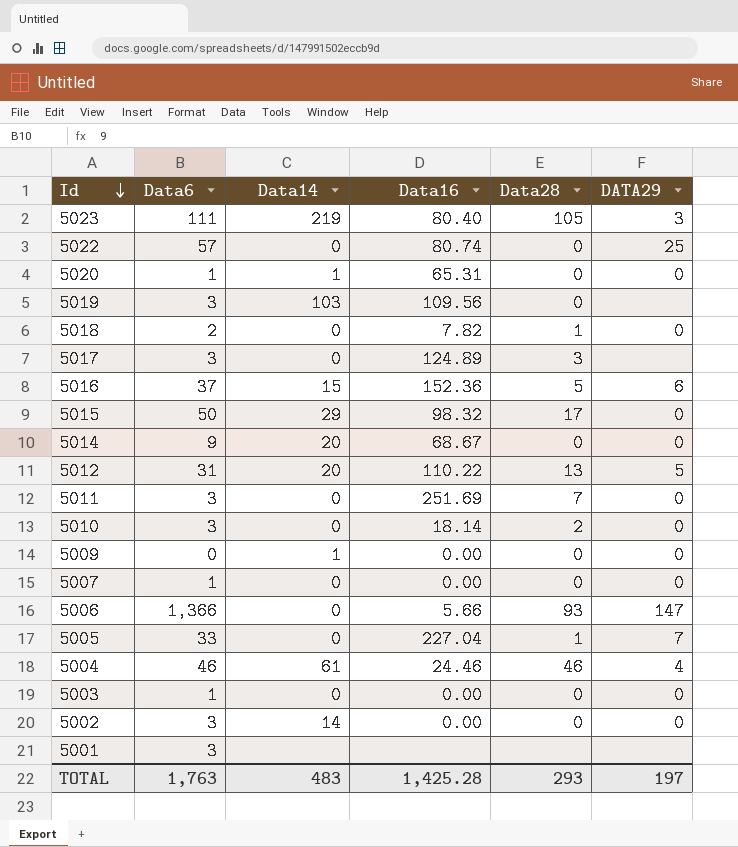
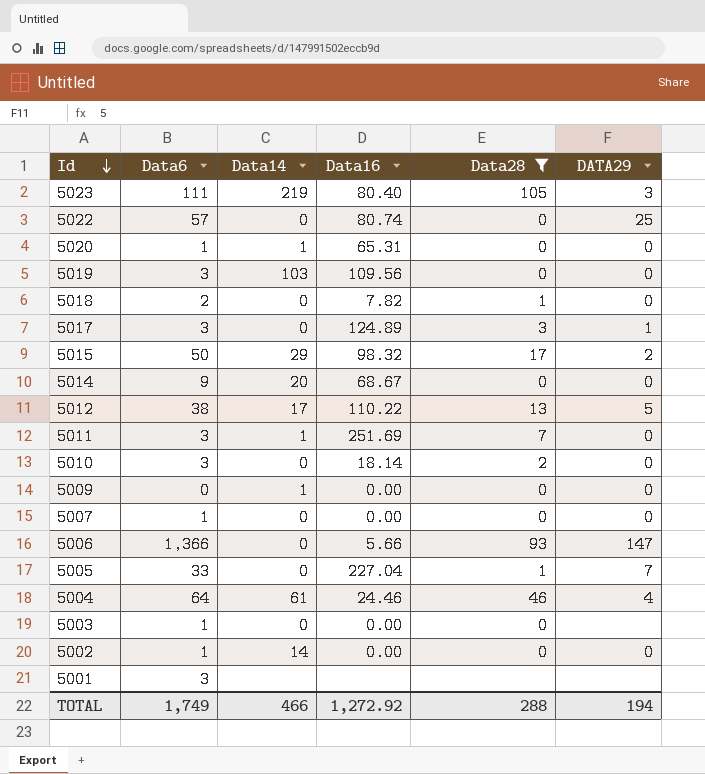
filter: none -> Data28 != 5
5019 | DATA29: none -> 0
5017 | DATA29: none -> 1
5015 | DATA29: 0 -> 2
5012 | Data6: 31 -> 38
5012 | Data14: 20 -> 17
5011 | Data14: 0 -> 1
5004 | Data6: 46 -> 64
5003 | DATA29: 0 -> none
5002 | Data6: 3 -> 1
TOTAL | Data6: 1,763 -> 1,749
TOTAL | Data14: 483 -> 466
TOTAL | Data16: 1,425.28 -> 1,272.92
TOTAL | Data28: 293 -> 288
TOTAL | DATA29: 197 -> 194

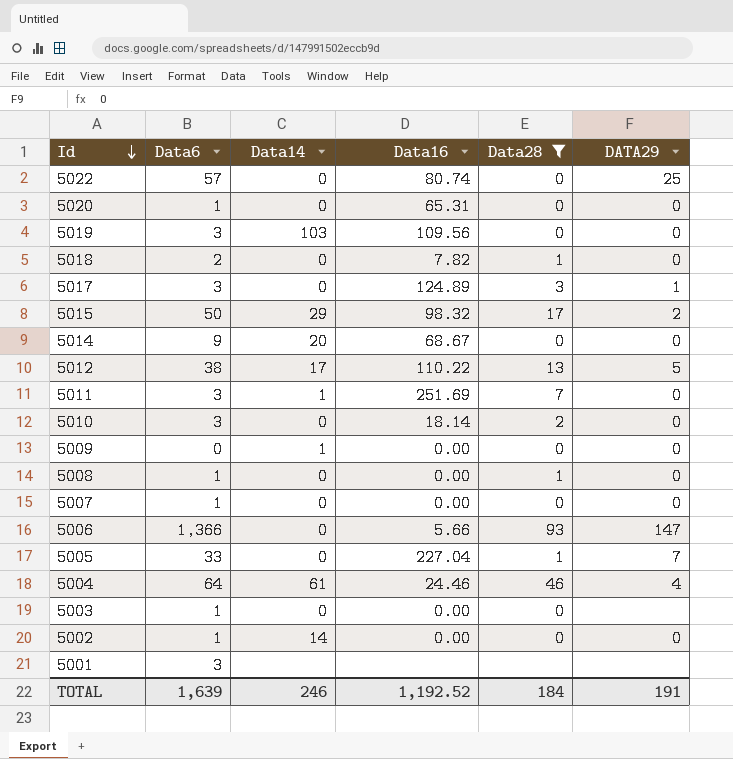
row 5023: 111 | 219 | 80.40 | 105 | 3 -> none
5020 | Data14: 1 -> 0
row 5008: none -> 1 | 0 | 0.00 | 1 | 0
TOTAL | Data6: 1,749 -> 1,639
TOTAL | Data14: 466 -> 246
TOTAL | Data16: 1,272.92 -> 1,192.52
TOTAL | Data28: 288 -> 184
TOTAL | DATA29: 194 -> 191

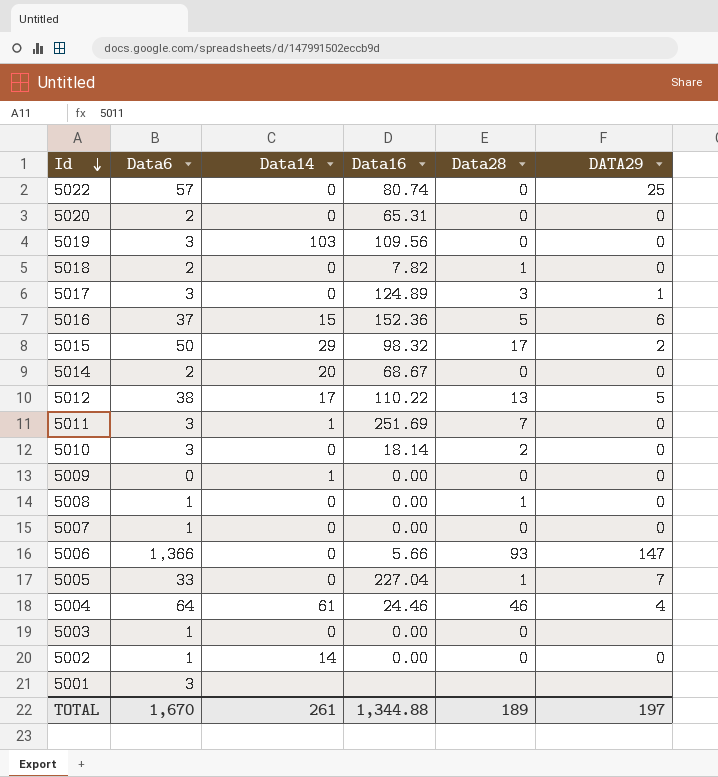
filter: Data28 != 5 -> none
5020 | Data6: 1 -> 2
5014 | Data6: 9 -> 2
TOTAL | Data6: 1,639 -> 1,670
TOTAL | Data14: 246 -> 261
TOTAL | Data16: 1,192.52 -> 1,344.88
TOTAL | Data28: 184 -> 189
TOTAL | DATA29: 191 -> 197

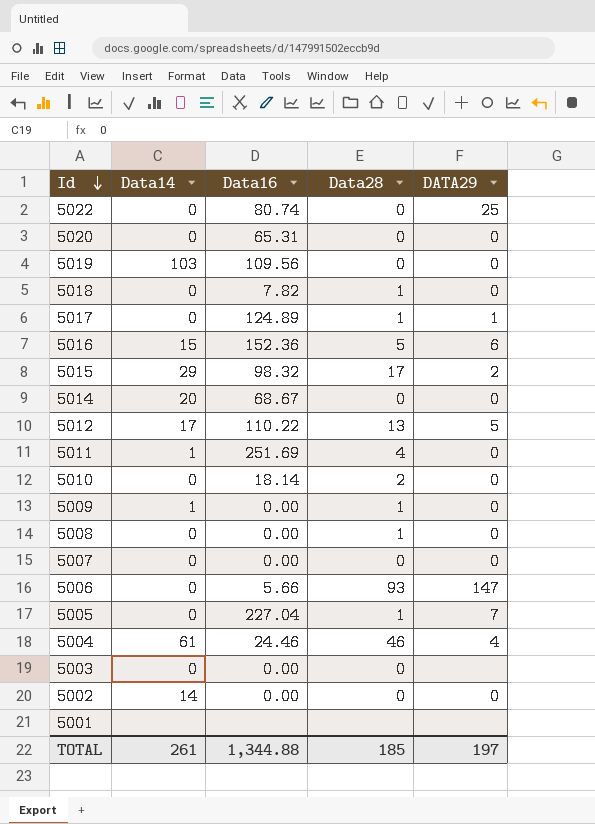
column Data6 | position: 2 -> none
5017 | Data28: 3 -> 1
5011 | Data28: 7 -> 4
5009 | Data28: 0 -> 1
TOTAL | Data28: 189 -> 185

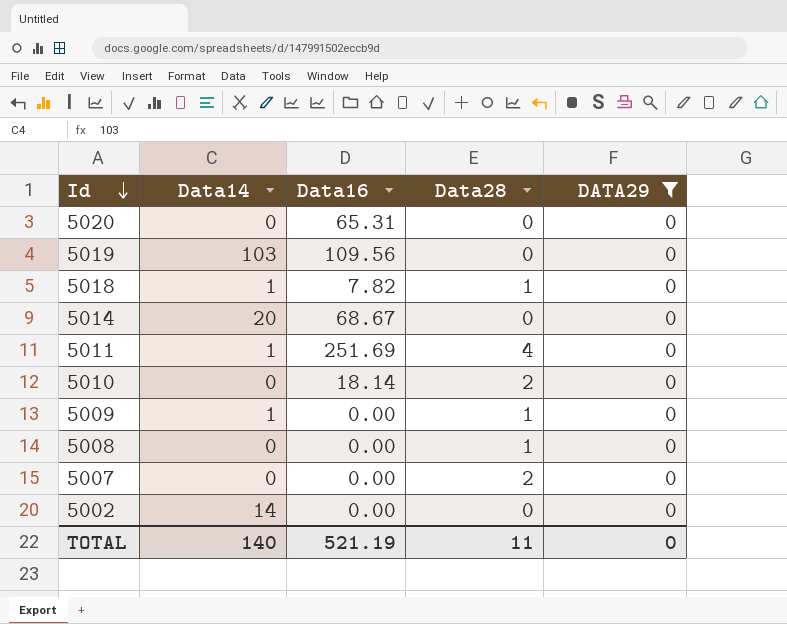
filter: none -> DATA29 = 0
5018 | Data14: 0 -> 1
5007 | Data28: 0 -> 2
TOTAL | Data14: 261 -> 140
TOTAL | Data16: 1,344.88 -> 521.19
TOTAL | Data28: 185 -> 11
TOTAL | DATA29: 197 -> 0

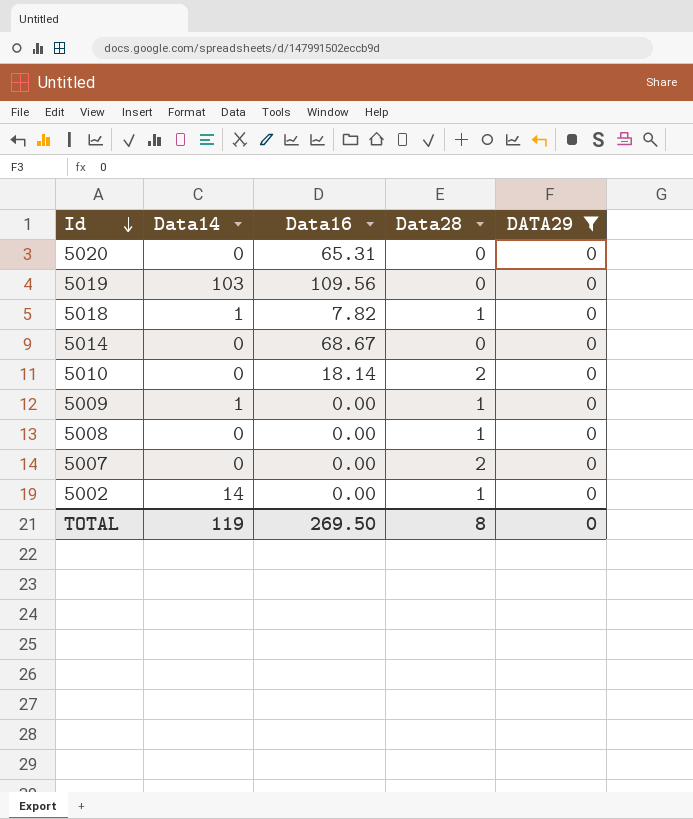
row 5011: 1 | 251.69 | 4 | 0 -> none
5014 | Data14: 20 -> 0
5002 | Data28: 0 -> 1
TOTAL | Data14: 140 -> 119
TOTAL | Data16: 521.19 -> 269.50
TOTAL | Data28: 11 -> 8

